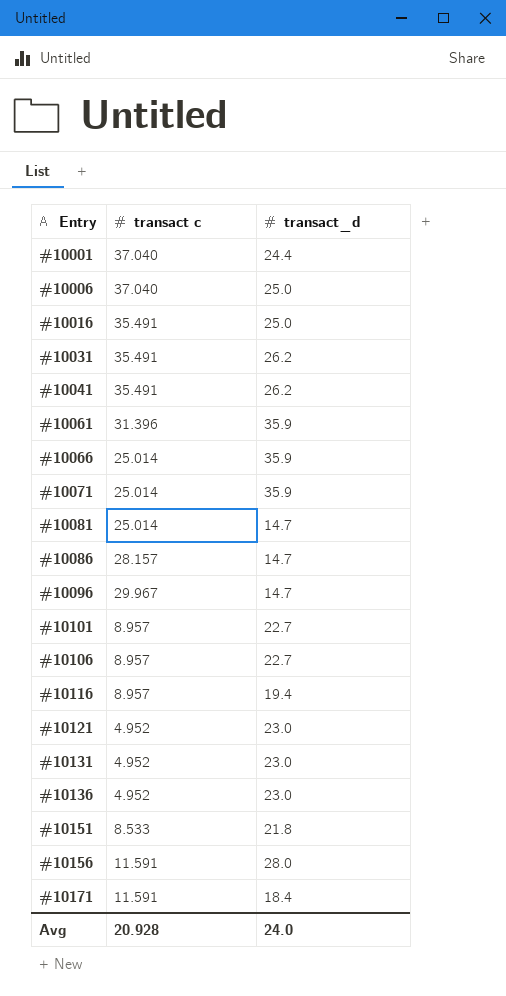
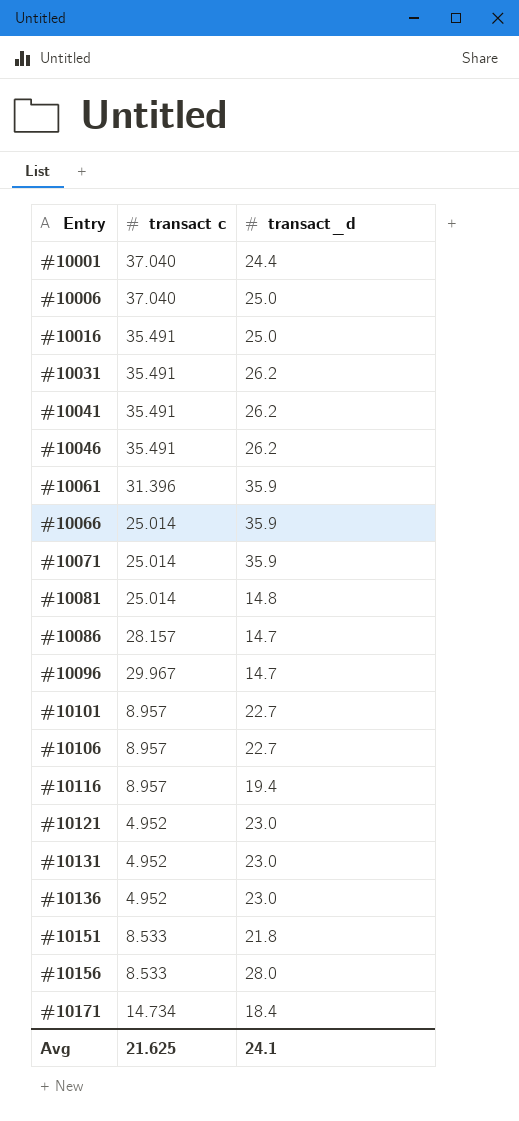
row #10046: none -> 35.491 | 26.2
#10081 | transact_d: 14.7 -> 14.8
#10156 | transact c: 11.591 -> 8.533
#10171 | transact c: 11.591 -> 14.734
Avg | transact c: 20.928 -> 21.625
Avg | transact_d: 24.0 -> 24.1

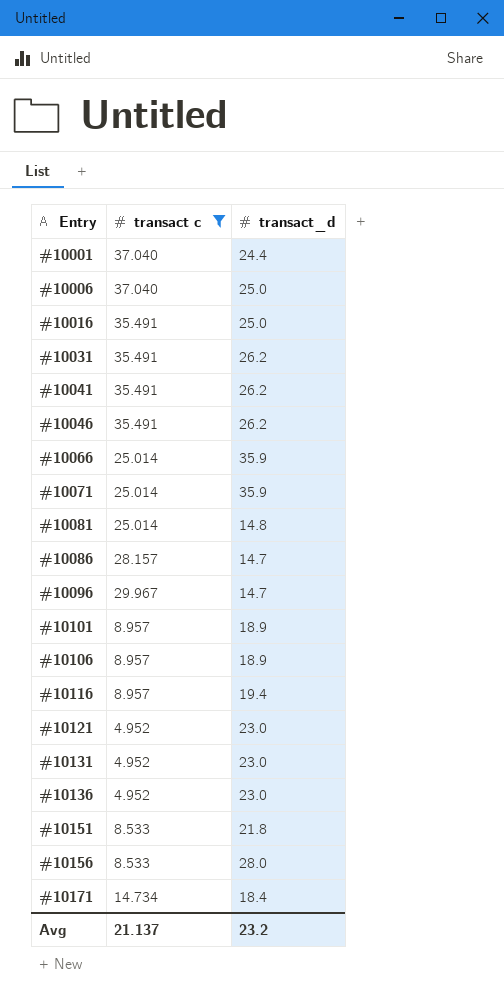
filter: none -> transact c != 31.396
#10101 | transact_d: 22.7 -> 18.9
#10106 | transact_d: 22.7 -> 18.9
Avg | transact c: 21.625 -> 21.137
Avg | transact_d: 24.1 -> 23.2

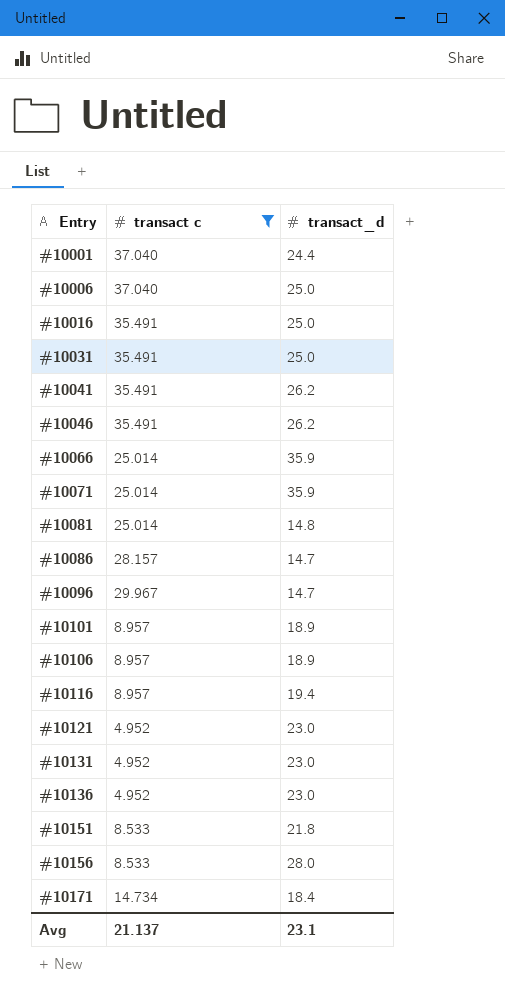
#10031 | transact_d: 26.2 -> 25.0
Avg | transact_d: 23.2 -> 23.1

